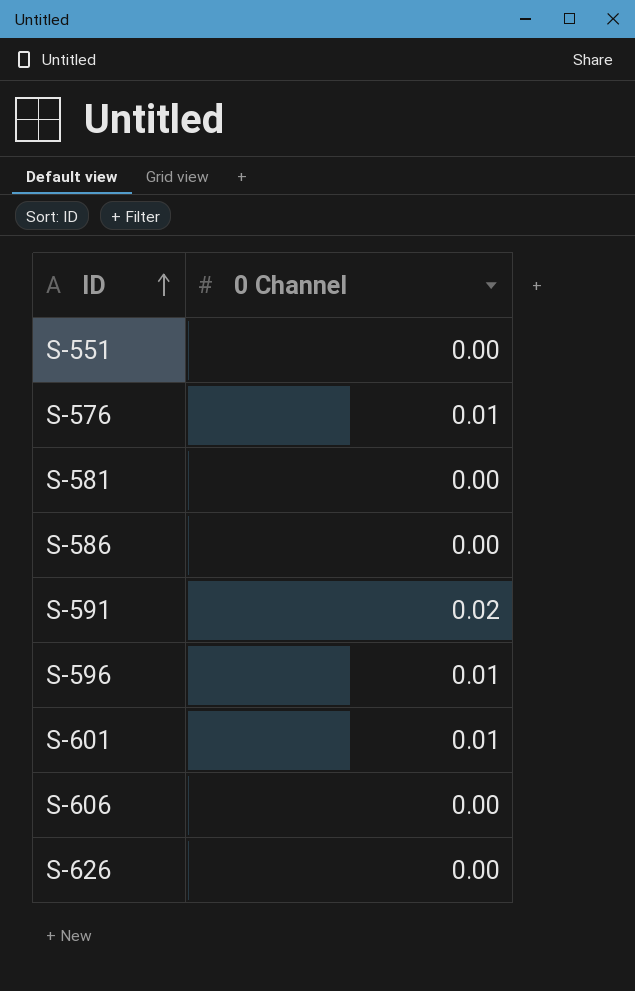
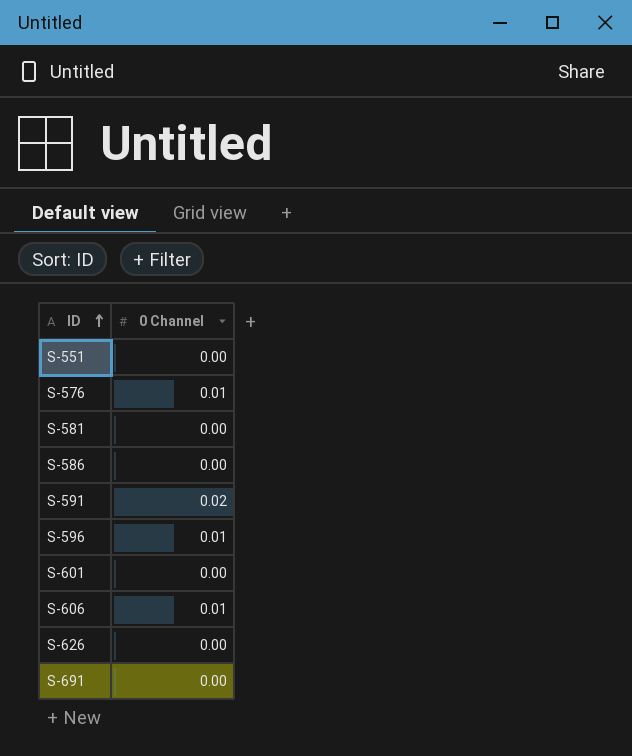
S-601 | 0 Channel: 0.01 -> 0.00
S-606 | 0 Channel: 0.00 -> 0.01
row S-691: none -> 0.00

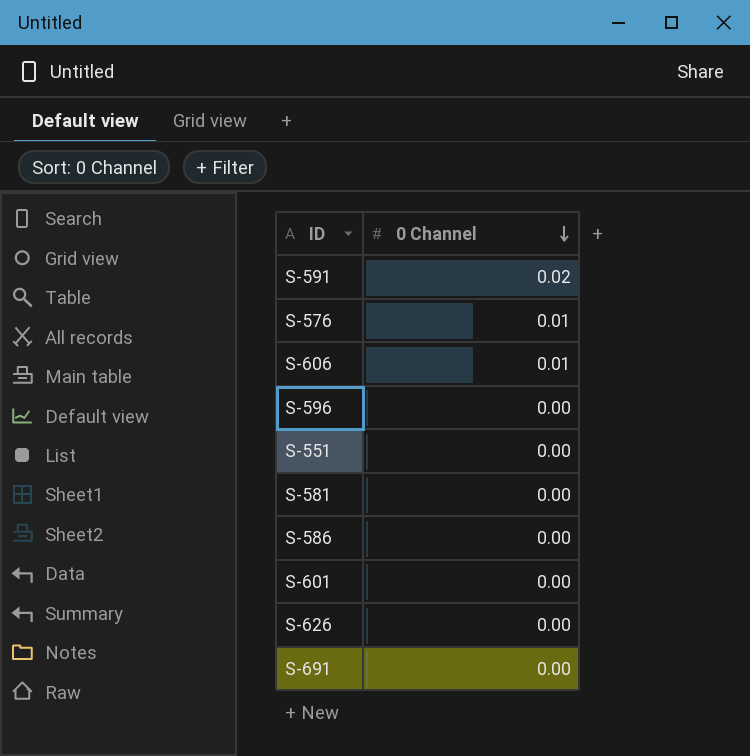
row order: ID ascending -> 0 Channel descending
S-596 | 0 Channel: 0.01 -> 0.00

